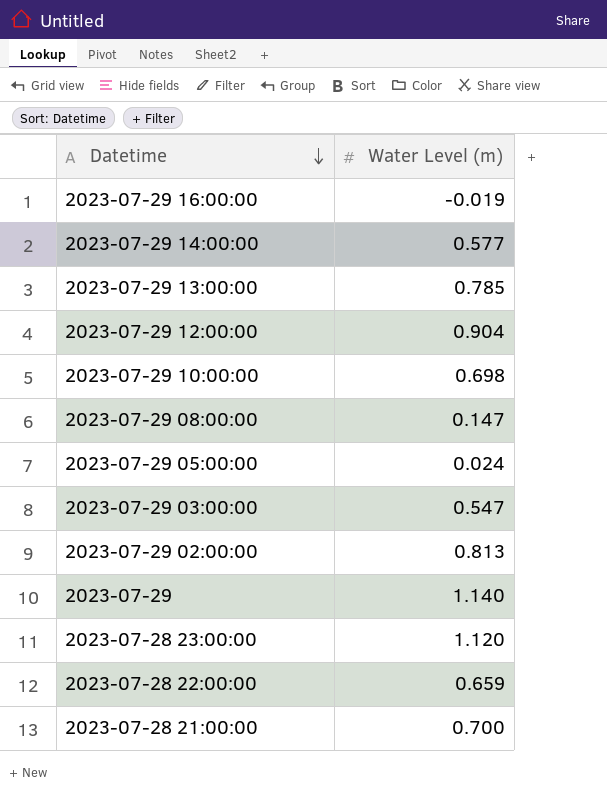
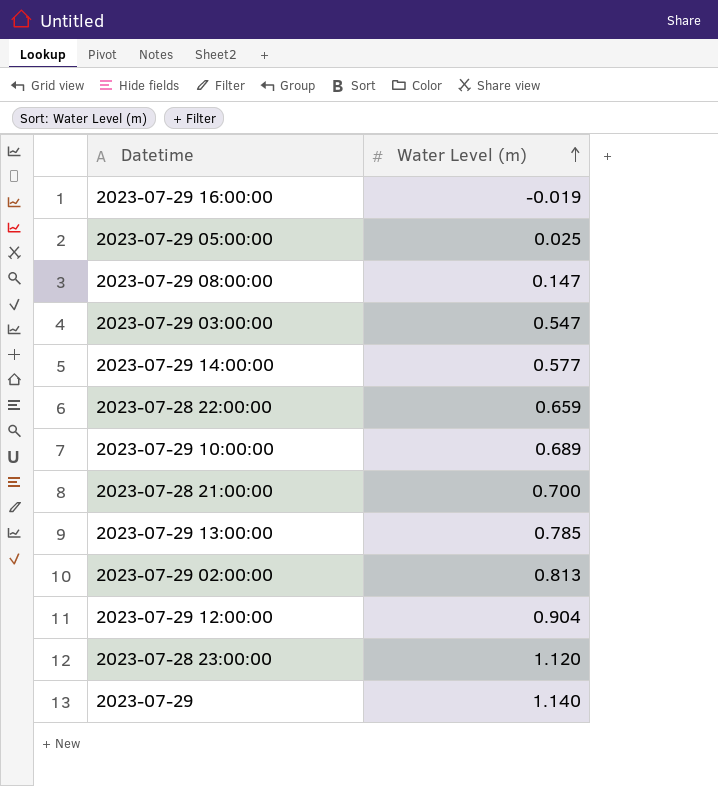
row order: Datetime descending -> Water Level (m) ascending
2023-07-29 05:00:00 | Water Level (m): 0.024 -> 0.025
2023-07-29 10:00:00 | Water Level (m): 0.698 -> 0.689

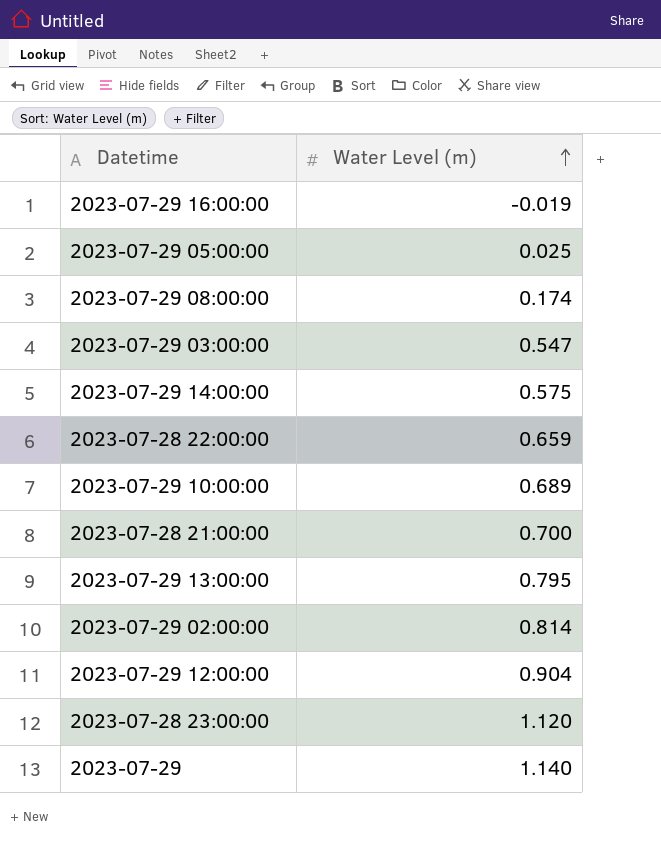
2023-07-29 08:00:00 | Water Level (m): 0.147 -> 0.174
2023-07-29 14:00:00 | Water Level (m): 0.577 -> 0.575
2023-07-29 13:00:00 | Water Level (m): 0.785 -> 0.795
2023-07-29 02:00:00 | Water Level (m): 0.813 -> 0.814

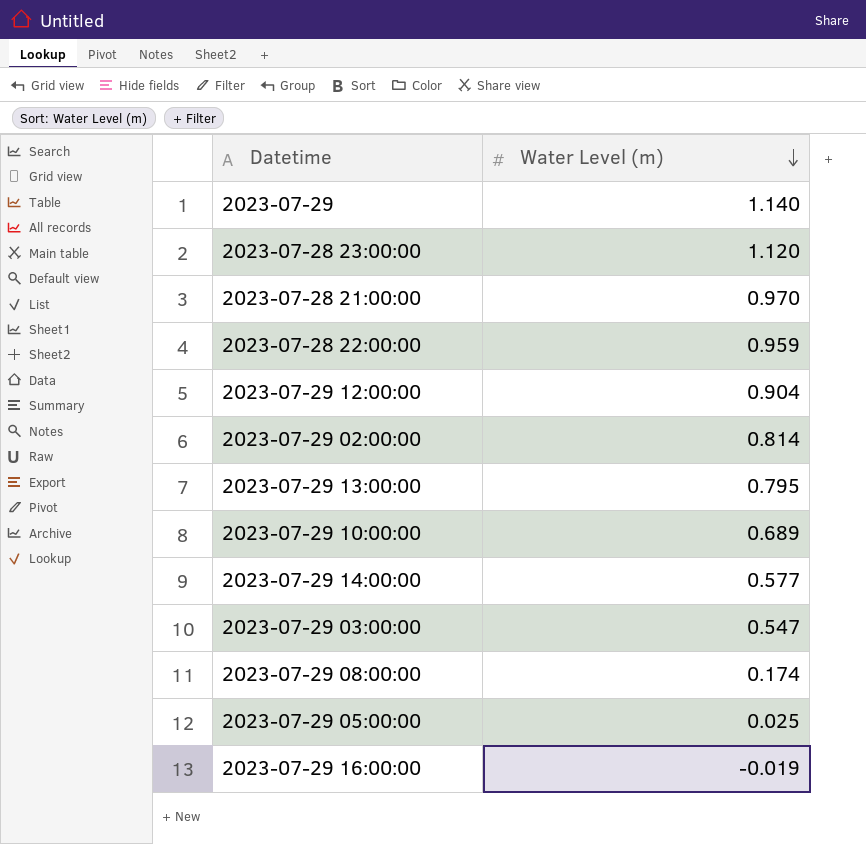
row order: Water Level (m) ascending -> Water Level (m) descending
2023-07-28 21:00:00 | Water Level (m): 0.700 -> 0.970
2023-07-28 22:00:00 | Water Level (m): 0.659 -> 0.959
2023-07-29 14:00:00 | Water Level (m): 0.575 -> 0.577

